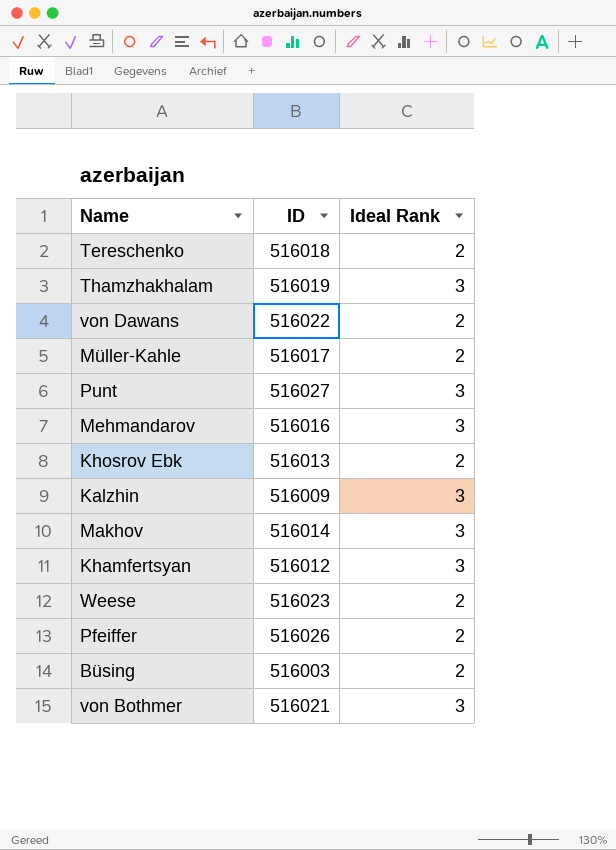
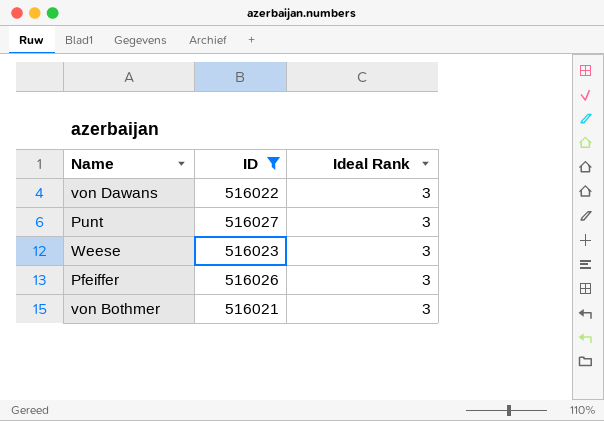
filter: none -> ID >= 516021
von Dawans | Ideal Rank: 2 -> 3
Weese | Ideal Rank: 2 -> 3
Pfeiffer | Ideal Rank: 2 -> 3

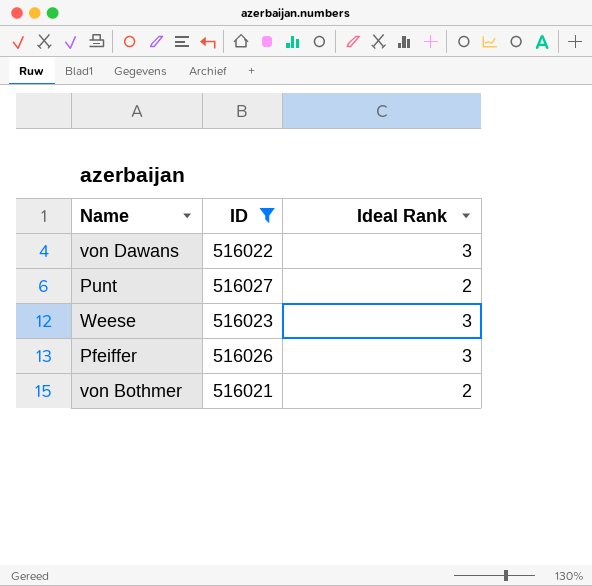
Punt | Ideal Rank: 3 -> 2
von Bothmer | Ideal Rank: 3 -> 2

